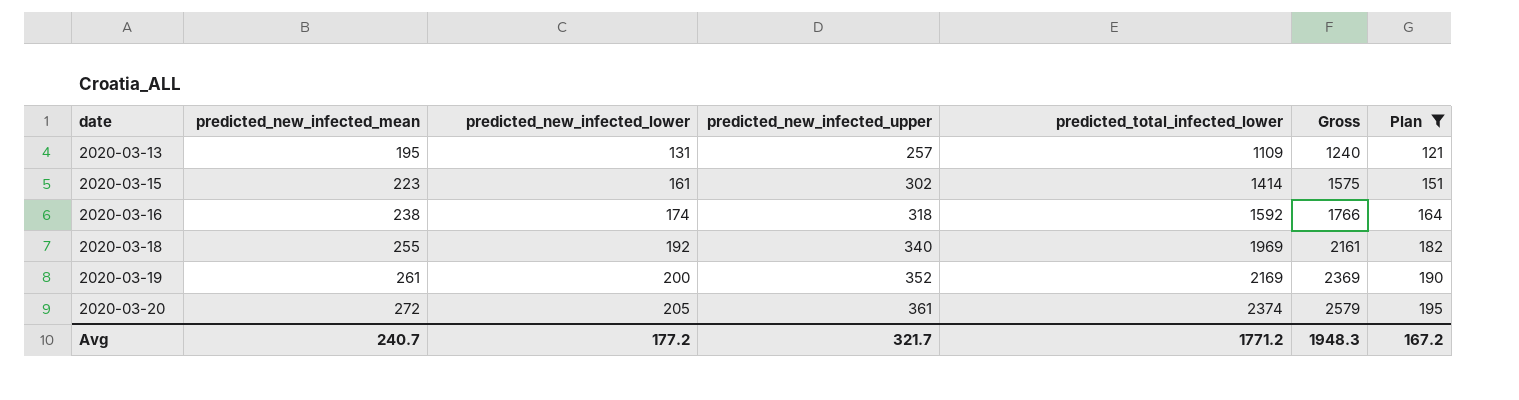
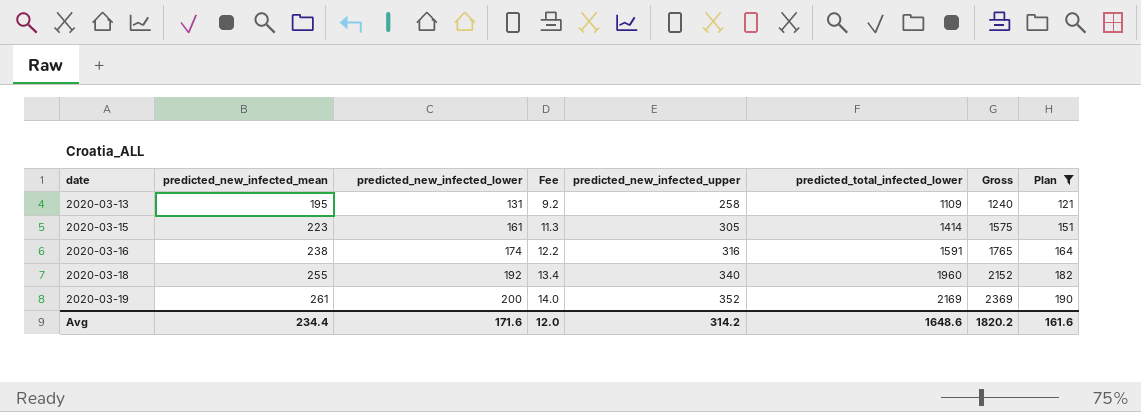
column Fee | formula: none -> [predicted_new_infected_lower] * 0.07
row 2020-03-20: 272 | 205 | 361 | 2374 | 2579 | 195 -> none
2020-03-13 | predicted_new_infected_upper: 257 -> 258
2020-03-15 | predicted_new_infected_upper: 302 -> 305
2020-03-16 | predicted_new_infected_upper: 318 -> 316
2020-03-16 | predicted_total_infected_lower: 1592 -> 1591
2020-03-16 | Gross: 1766 -> 1765
2020-03-18 | predicted_total_infected_lower: 1969 -> 1960
2020-03-18 | Gross: 2161 -> 2152
Avg | predicted_new_infected_mean: 240.7 -> 234.4
Avg | predicted_new_infected_lower: 177.2 -> 171.6
Avg | predicted_new_infected_upper: 321.7 -> 314.2
Avg | predicted_total_infected_lower: 1771.2 -> 1648.6
Avg | Gross: 1948.3 -> 1820.2
Avg | Plan: 167.2 -> 161.6

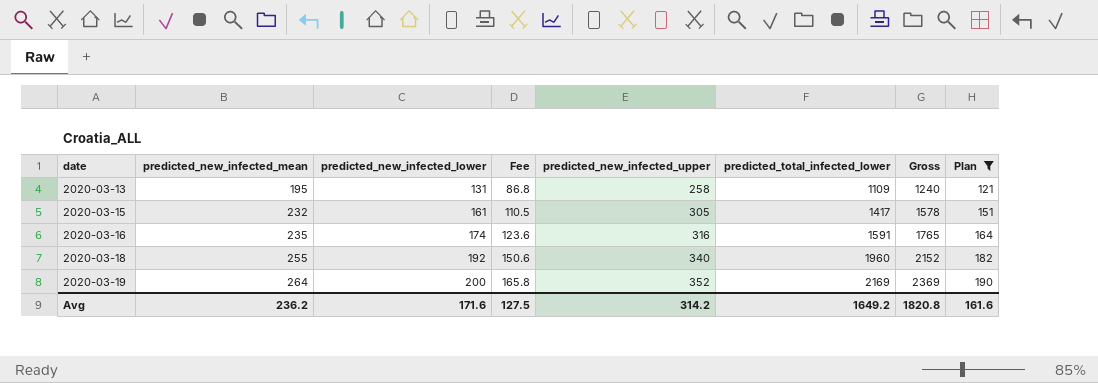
column Fee | formula: [predicted_new_infected_lower] * 0.07 -> [Gross] * 0.07
2020-03-15 | predicted_new_infected_mean: 223 -> 232
2020-03-15 | predicted_total_infected_lower: 1414 -> 1417
2020-03-15 | Gross: 1575 -> 1578
2020-03-16 | predicted_new_infected_mean: 238 -> 235
2020-03-19 | predicted_new_infected_mean: 261 -> 264
Avg | predicted_new_infected_mean: 234.4 -> 236.2
Avg | Fee: 12.0 -> 127.5
Avg | predicted_total_infected_lower: 1648.6 -> 1649.2
Avg | Gross: 1820.2 -> 1820.8

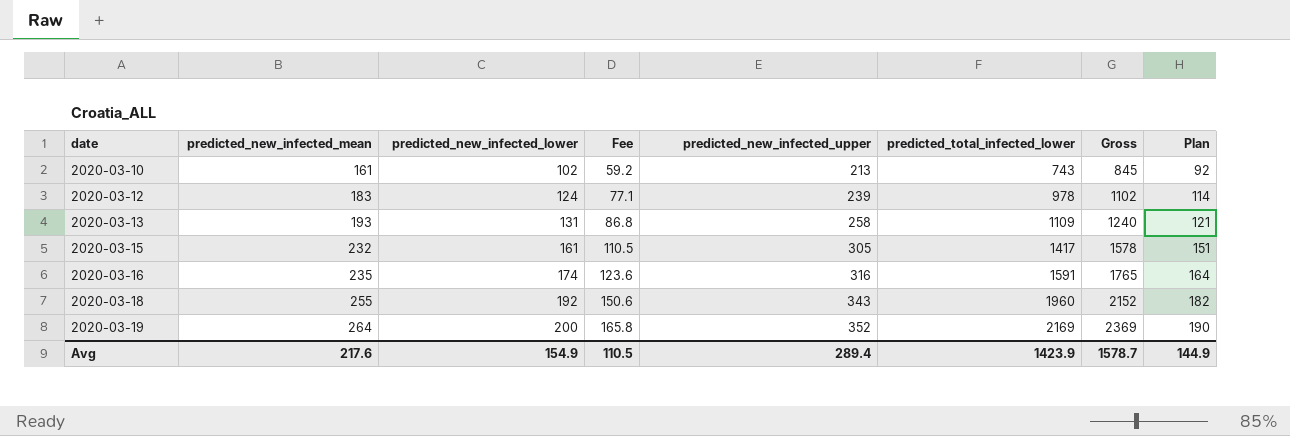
filter: Plan >= 121 -> none
2020-03-13 | predicted_new_infected_mean: 195 -> 193
2020-03-18 | predicted_new_infected_upper: 340 -> 343
Avg | predicted_new_infected_mean: 236.2 -> 217.6
Avg | predicted_new_infected_lower: 171.6 -> 154.9
Avg | Fee: 127.5 -> 110.5
Avg | predicted_new_infected_upper: 314.2 -> 289.4
Avg | predicted_total_infected_lower: 1649.2 -> 1423.9
Avg | Gross: 1820.8 -> 1578.7
Avg | Plan: 161.6 -> 144.9

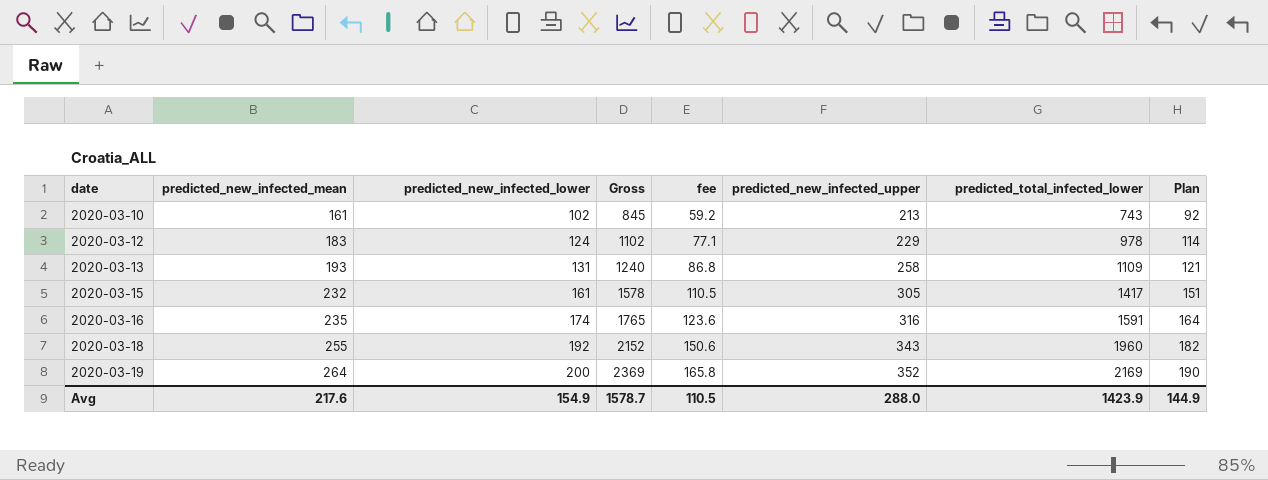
column Gross | position: 7 -> 4
column name: Fee -> fee
2020-03-12 | predicted_new_infected_upper: 239 -> 229
Avg | predicted_new_infected_upper: 289.4 -> 288.0

